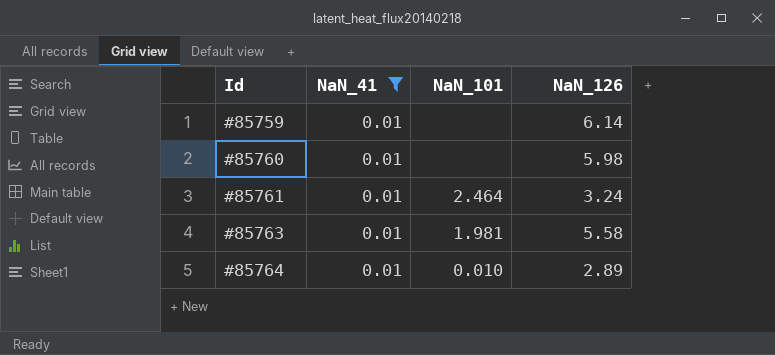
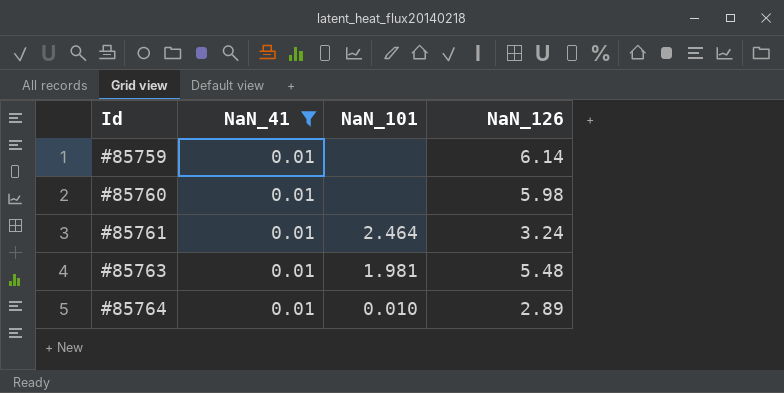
#85763 | NaN_126: 5.58 -> 5.48

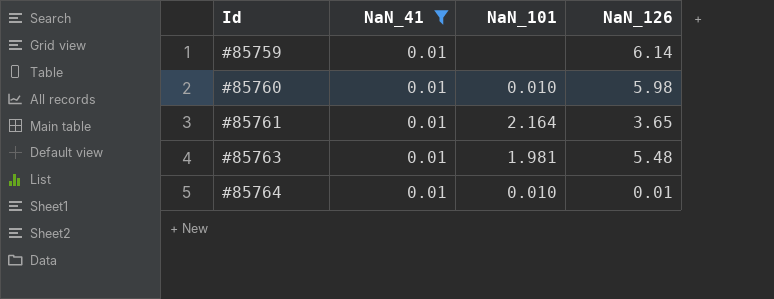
#85760 | NaN_101: none -> 0.010
#85761 | NaN_101: 2.464 -> 2.164
#85761 | NaN_126: 3.24 -> 3.65
#85764 | NaN_126: 2.89 -> 0.01

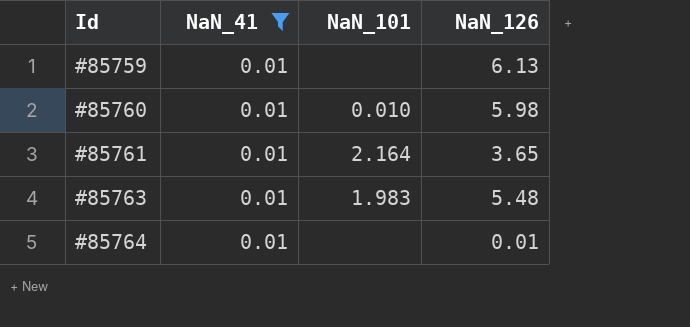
#85759 | NaN_126: 6.14 -> 6.13
#85763 | NaN_101: 1.981 -> 1.983
#85764 | NaN_101: 0.010 -> none

